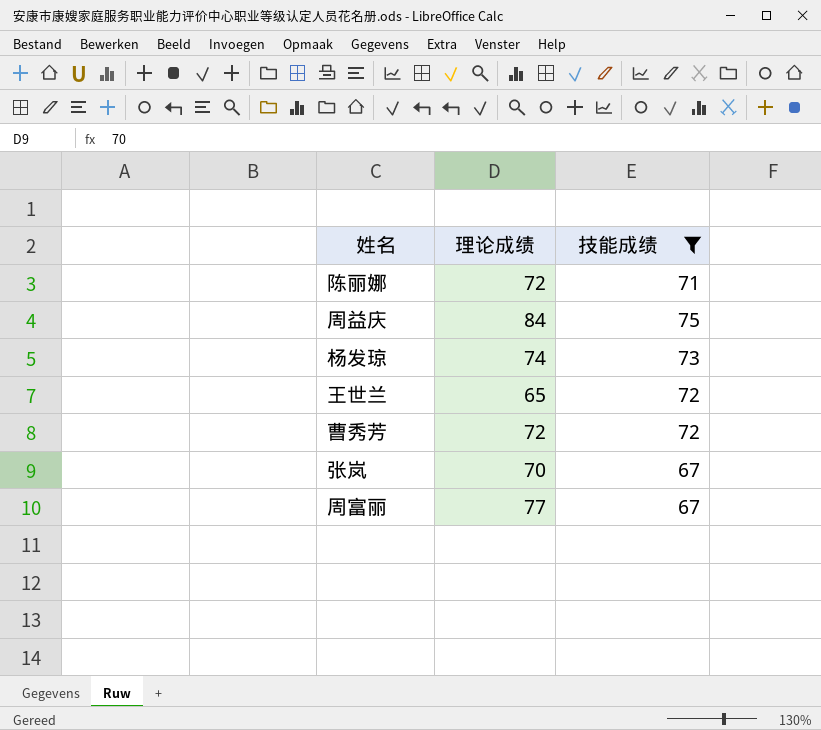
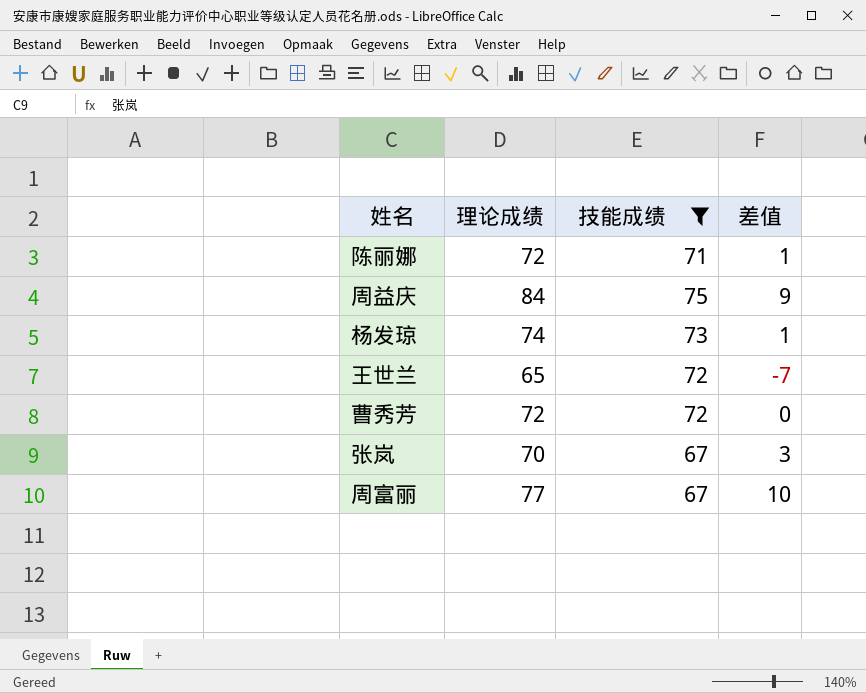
column 差值 | formula: none -> [理论成绩] - [技能成绩]

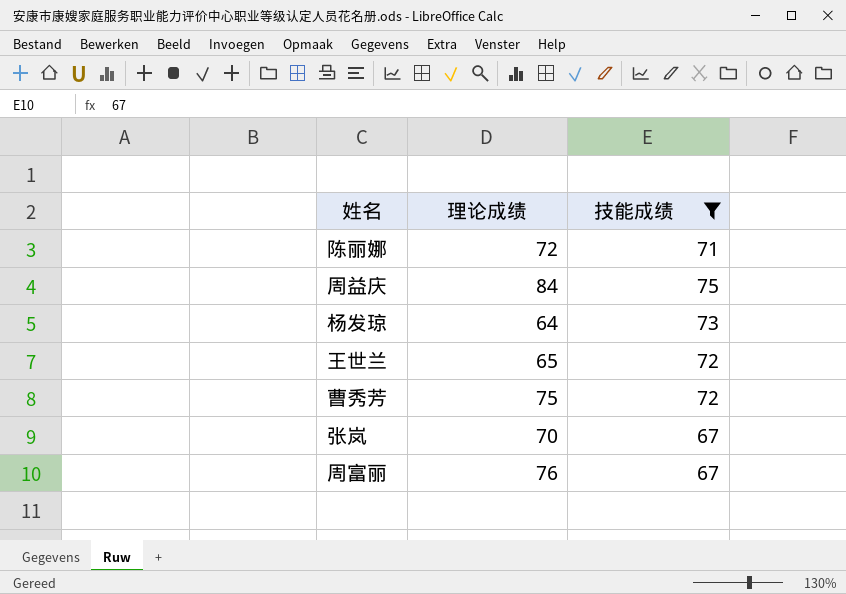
column 差值 | formula: [理论成绩] - [技能成绩] -> none
杨发琼 | 理论成绩: 74 -> 64
曹秀芳 | 理论成绩: 72 -> 75
周富丽 | 理论成绩: 77 -> 76

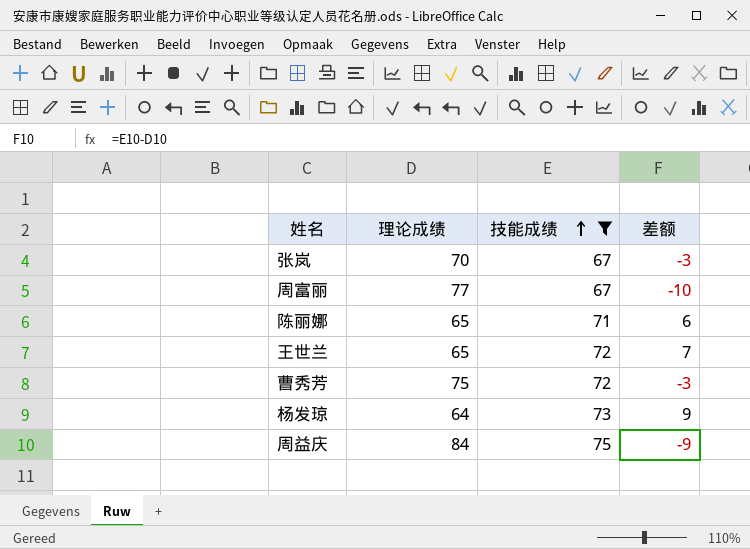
row order: none -> 技能成绩 ascending
column 差额 | formula: none -> [技能成绩] - [理论成绩]
周富丽 | 理论成绩: 76 -> 77
陈丽娜 | 理论成绩: 72 -> 65

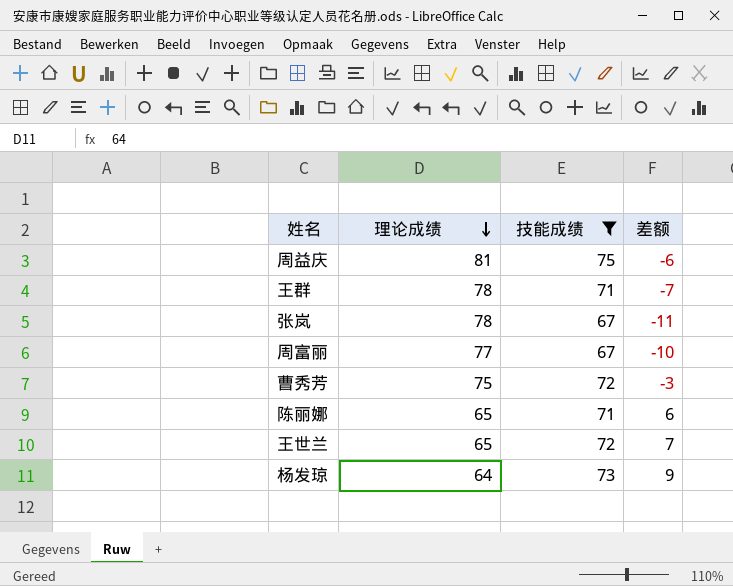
row order: 技能成绩 ascending -> 理论成绩 descending
周益庆 | 理论成绩: 84 -> 81
周益庆 | 差额: -9 -> -6
row 王群: none -> 78 | 71 | -7
张岚 | 理论成绩: 70 -> 78
张岚 | 差额: -3 -> -11

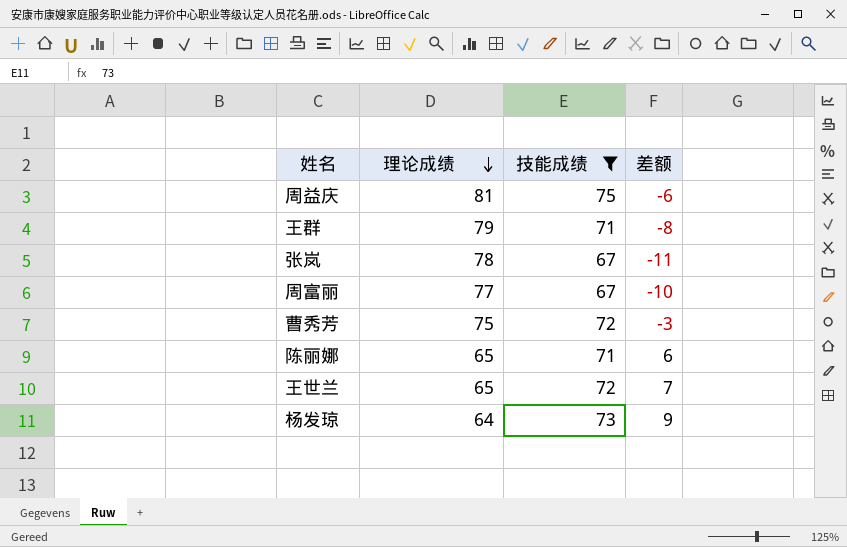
王群 | 理论成绩: 78 -> 79
王群 | 差额: -7 -> -8

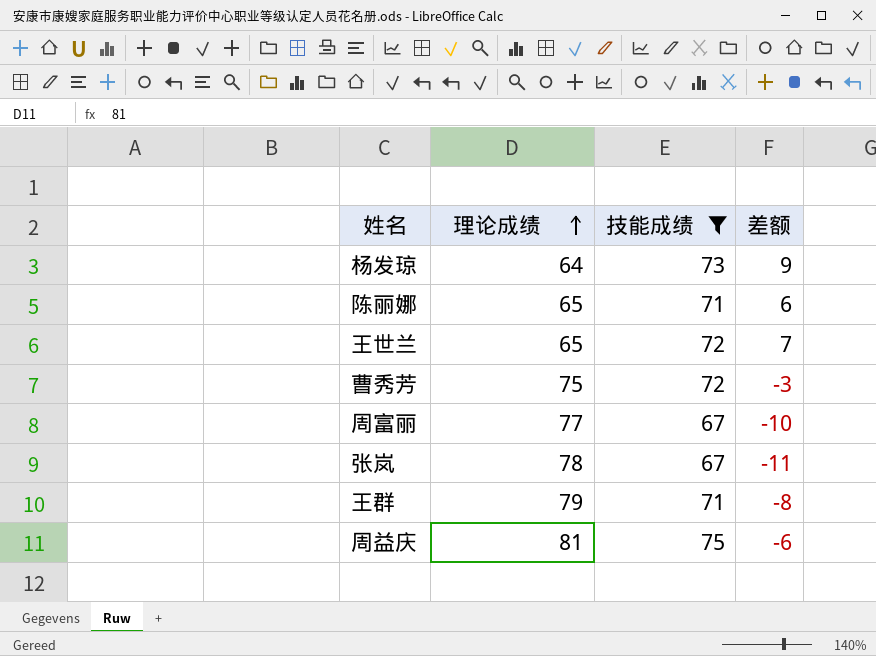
row order: 理论成绩 descending -> 理论成绩 ascending

